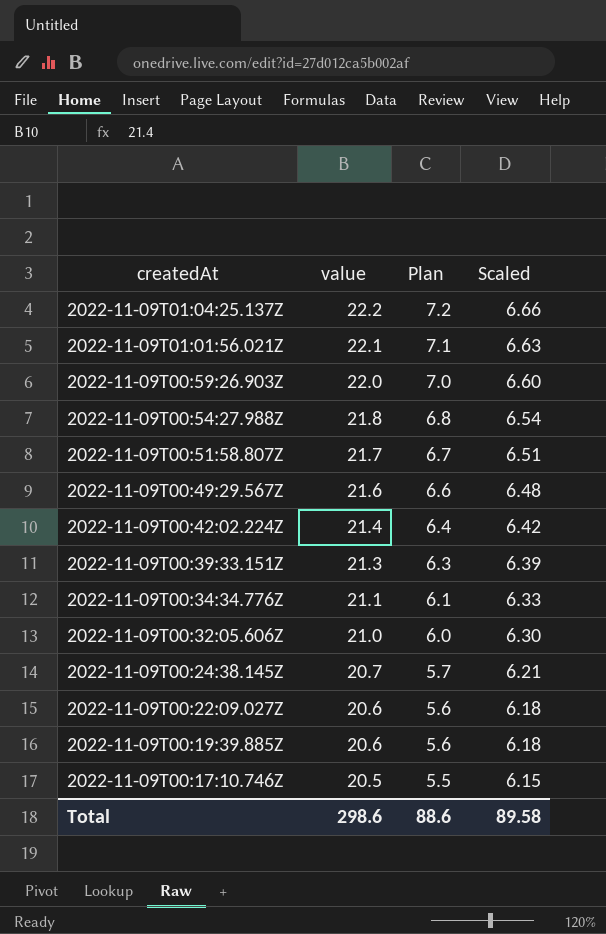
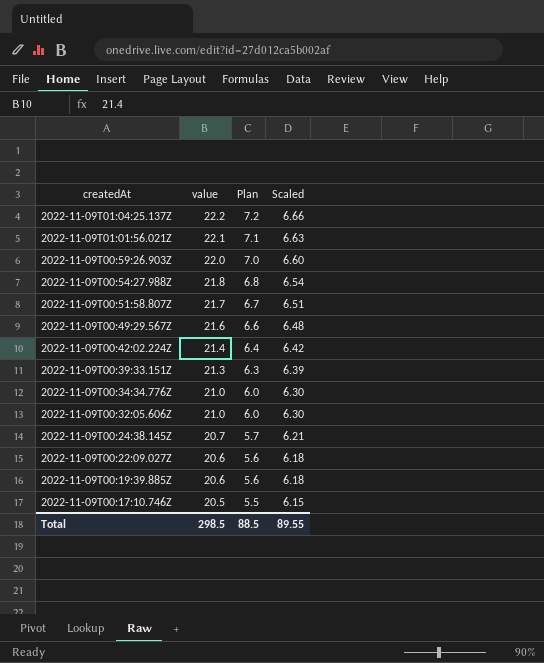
2022-11-09T00:34:34.776Z | value: 21.1 -> 21.0
2022-11-09T00:34:34.776Z | Plan: 6.1 -> 6.0
2022-11-09T00:34:34.776Z | Scaled: 6.33 -> 6.30
Total | value: 298.6 -> 298.5
Total | Plan: 88.6 -> 88.5
Total | Scaled: 89.58 -> 89.55

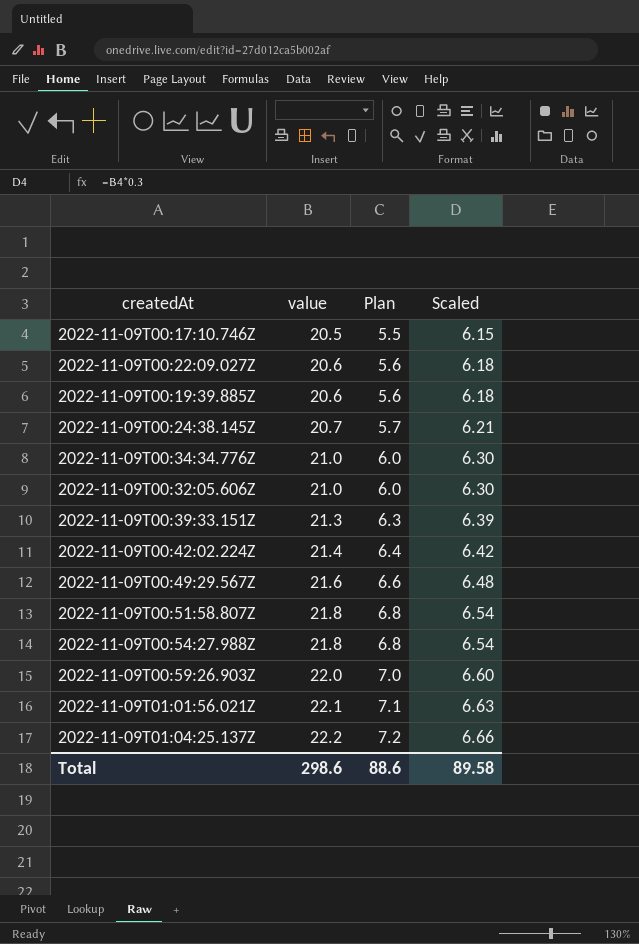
row order: createdAt descending -> value ascending
2022-11-09T00:51:58.807Z | value: 21.7 -> 21.8
2022-11-09T00:51:58.807Z | Plan: 6.7 -> 6.8
2022-11-09T00:51:58.807Z | Scaled: 6.51 -> 6.54
Total | value: 298.5 -> 298.6
Total | Plan: 88.5 -> 88.6
Total | Scaled: 89.55 -> 89.58

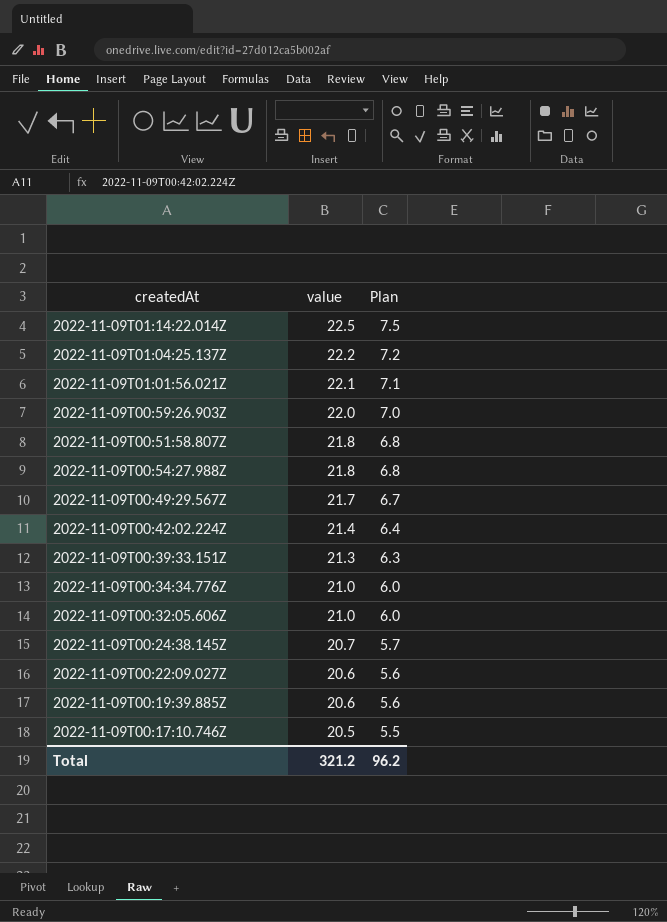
row order: value ascending -> value descending
column Scaled | formula: [value] * 0.3 -> none
row 2022-11-09T01:14:22.014Z: none -> 22.5 | 7.5
2022-11-09T00:49:29.567Z | value: 21.6 -> 21.7
2022-11-09T00:49:29.567Z | Plan: 6.6 -> 6.7
Total | value: 298.6 -> 321.2
Total | Plan: 88.6 -> 96.2

